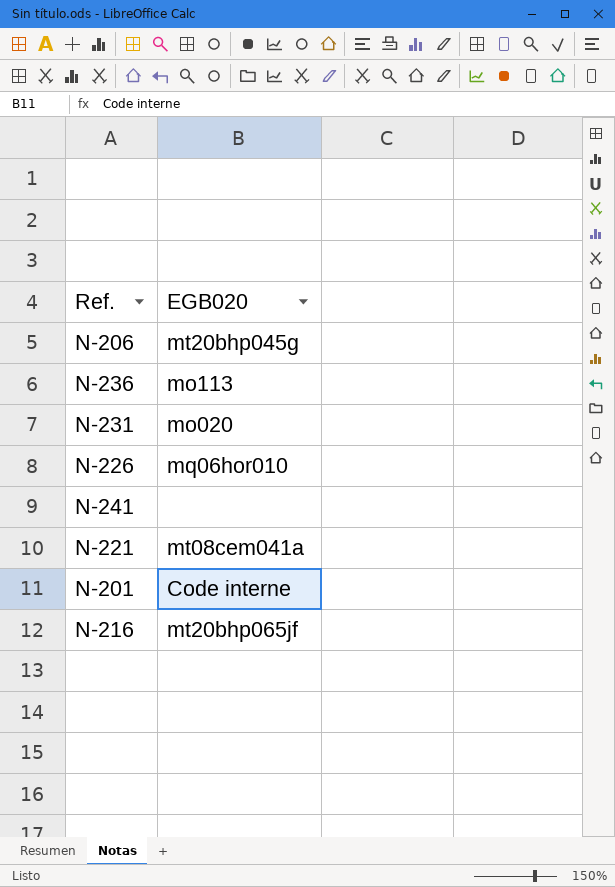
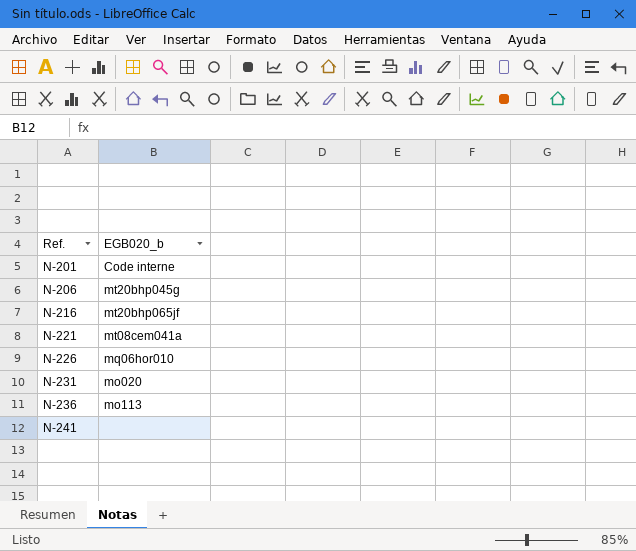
row order: none -> Ref. ascending
column name: EGB020 -> EGB020_b

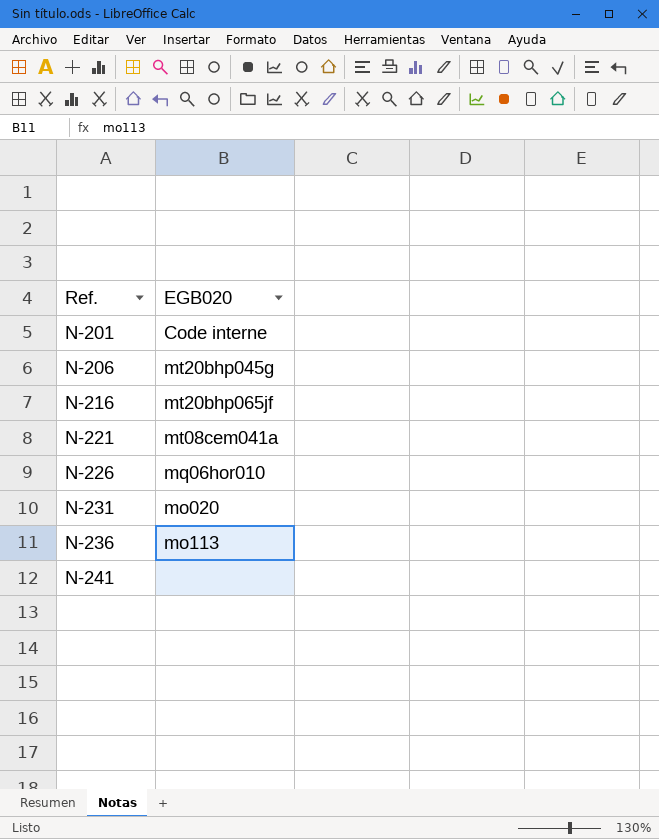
column name: EGB020_b -> EGB020

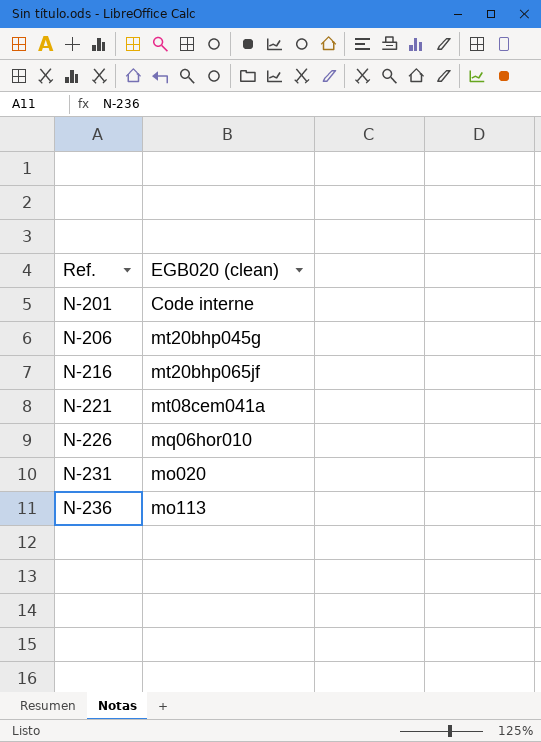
column name: EGB020 -> EGB020 (clean)
row N-241: none -> none

